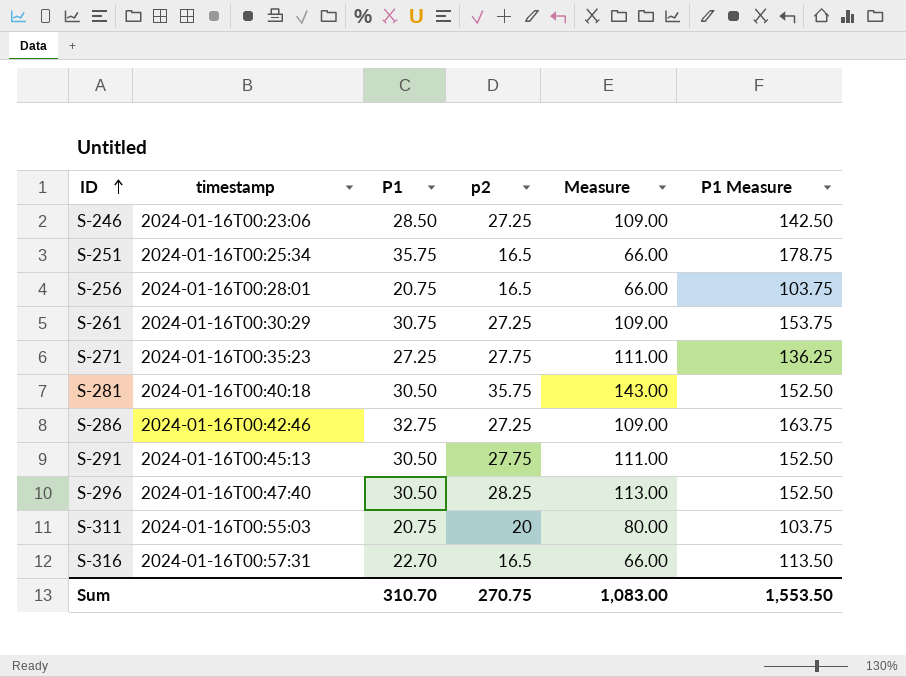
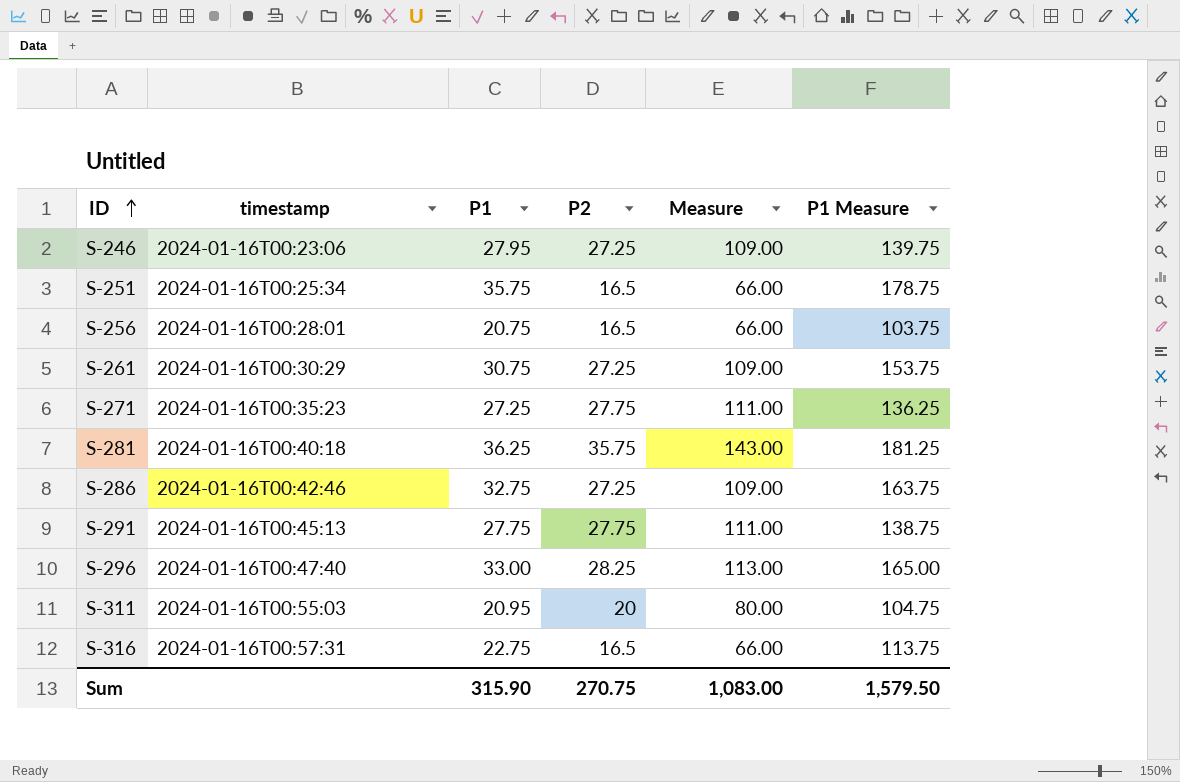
column name: p2 -> P2
S-246 | P1: 28.50 -> 27.95
S-246 | P1 Measure: 142.50 -> 139.75
S-281 | P1: 30.50 -> 36.25
S-281 | P1 Measure: 152.50 -> 181.25
S-291 | P1: 30.50 -> 27.75
S-291 | P1 Measure: 152.50 -> 138.75
S-296 | P1: 30.50 -> 33.00
S-296 | P1 Measure: 152.50 -> 165.00
S-311 | P1: 20.75 -> 20.95
S-311 | P1 Measure: 103.75 -> 104.75
S-316 | P1: 22.70 -> 22.75
S-316 | P1 Measure: 113.50 -> 113.75
Sum | P1: 310.70 -> 315.90
Sum | P1 Measure: 1,553.50 -> 1,579.50

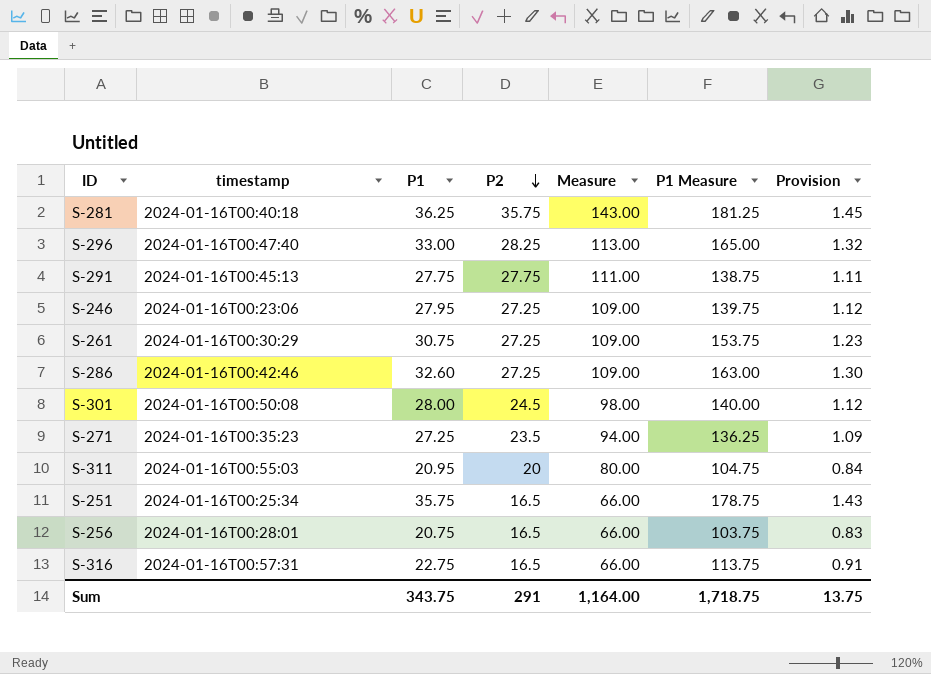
row order: ID ascending -> P2 descending
column Provision | formula: none -> [P1] * 0.04
S-286 | P1: 32.75 -> 32.60
S-286 | P1 Measure: 163.75 -> 163.00
row S-301: none -> 2024-01-16T00:50:08 | 28.00 | 24.5 | 98.00 | 140.00 | 1.12
S-271 | P2: 27.75 -> 23.5
S-271 | Measure: 111.00 -> 94.00
Sum | P1: 315.90 -> 343.75
Sum | P2: 270.75 -> 291
Sum | Measure: 1,083.00 -> 1,164.00
Sum | P1 Measure: 1,579.50 -> 1,718.75

